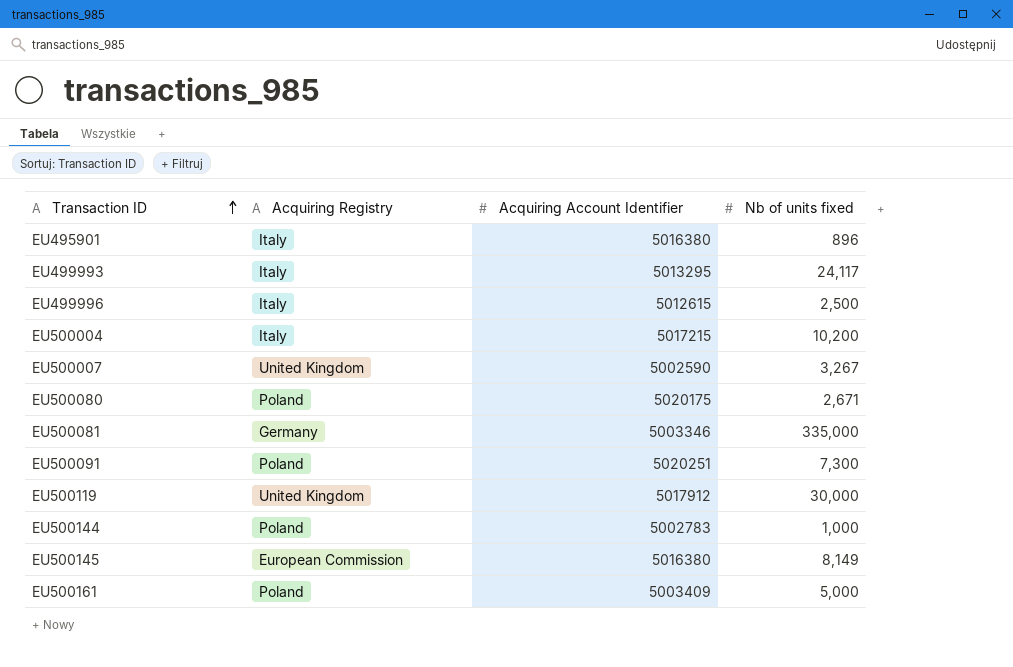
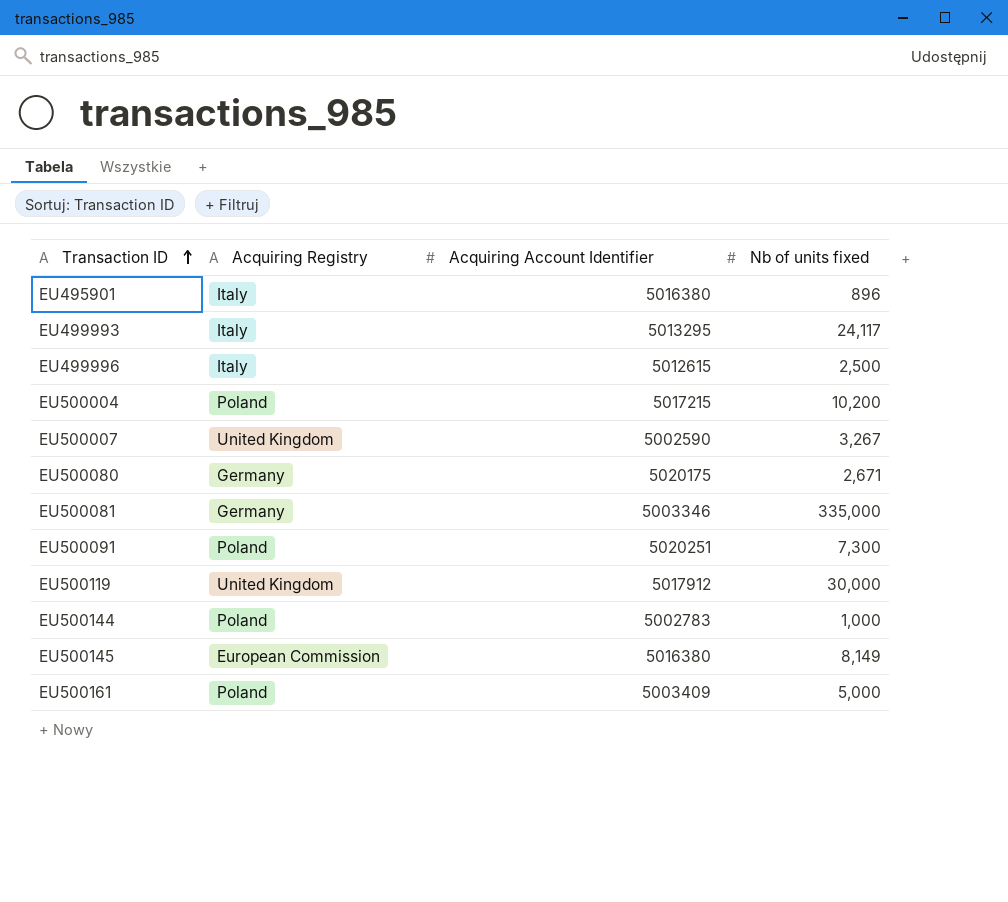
EU500004 | Acquiring Registry: Italy -> Poland
EU500080 | Acquiring Registry: Poland -> Germany

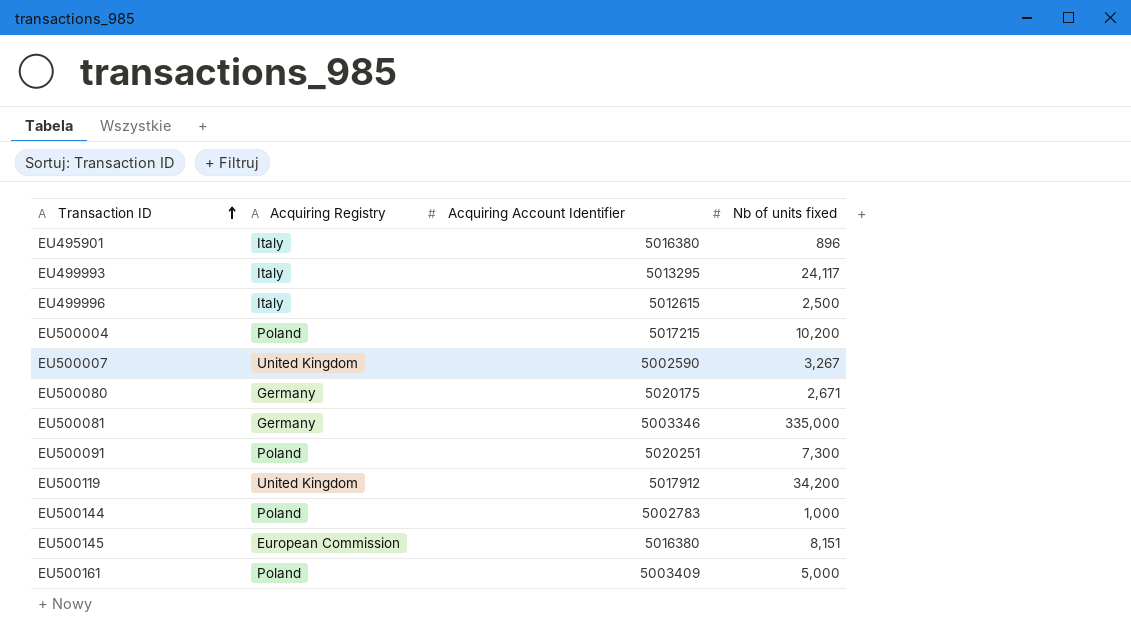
EU500119 | Nb of units fixed: 30,000 -> 34,200
EU500145 | Nb of units fixed: 8,149 -> 8,151

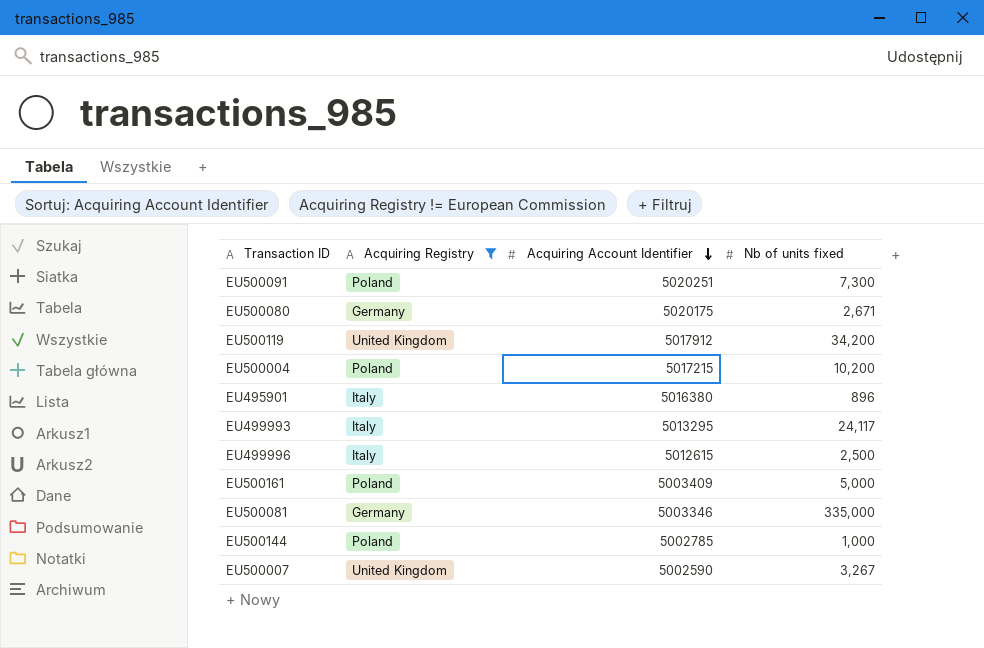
filter: none -> Acquiring Registry != European Commission
row order: Transaction ID ascending -> Acquiring Account Identifier descending
EU500144 | Acquiring Account Identifier: 5002783 -> 5002785

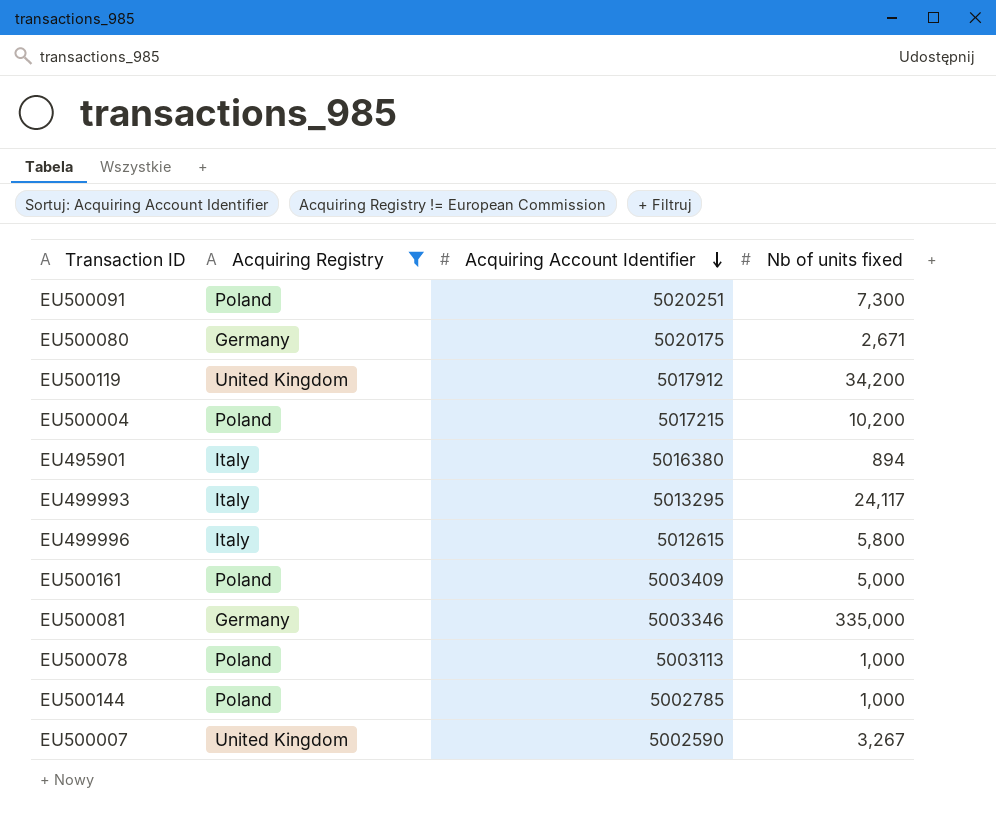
EU495901 | Nb of units fixed: 896 -> 894
EU499996 | Nb of units fixed: 2,500 -> 5,800
row EU500078: none -> Poland | 5003113 | 1,000

